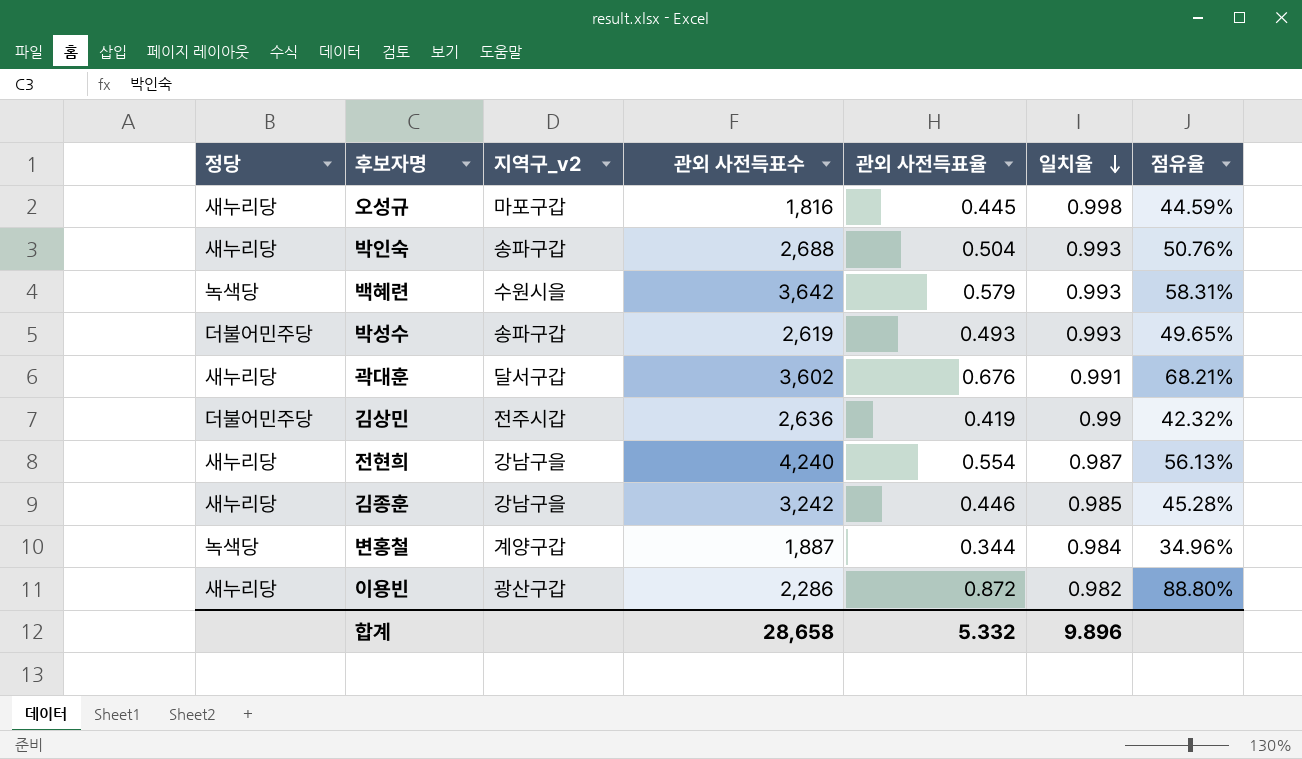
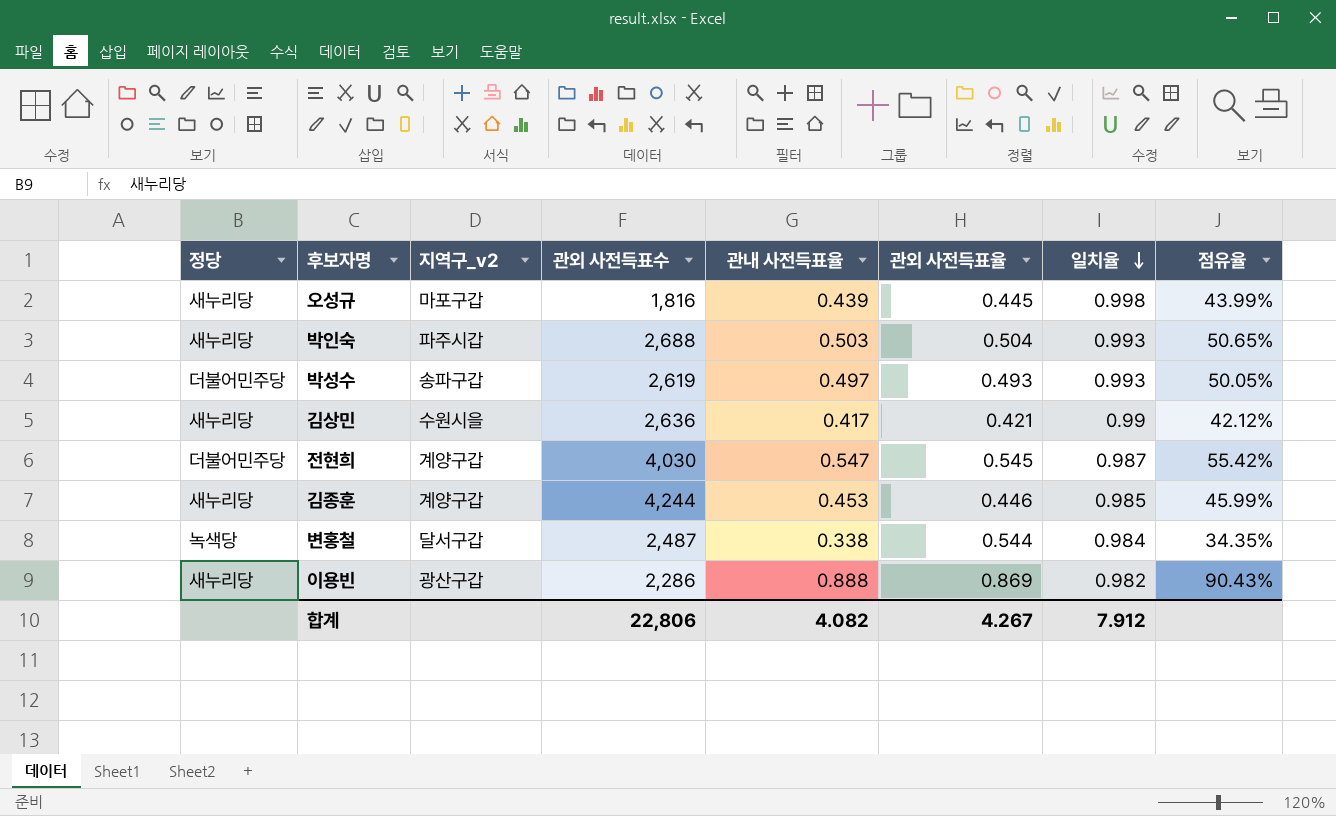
column 관내 사전득표율 | position: none -> 5
column 점유율 | formula: [관외 사전득표율] / [일치율] -> [관내 사전득표율] / [일치율]
row 백혜련: 녹색당 | 수원시을 | 3,642 | 0.579 | 0.993 | 58.31% -> none
row 곽대훈: 새누리당 | 달서구갑 | 3,602 | 0.676 | 0.991 | 68.21% -> none
박인숙 | 지역구_v2: 송파구갑 -> 파주시갑
김상민 | 정당: 더불어민주당 -> 새누리당
김상민 | 지역구_v2: 전주시갑 -> 수원시을
김상민 | 관외 사전득표율: 0.419 -> 0.421
전현희 | 정당: 새누리당 -> 더불어민주당
전현희 | 지역구_v2: 강남구을 -> 계양구갑
전현희 | 관외 사전득표수: 4,240 -> 4,030
전현희 | 관외 사전득표율: 0.554 -> 0.545
김종훈 | 지역구_v2: 강남구을 -> 계양구갑
김종훈 | 관외 사전득표수: 3,242 -> 4,244
변홍철 | 지역구_v2: 계양구갑 -> 달서구갑
변홍철 | 관외 사전득표수: 1,887 -> 2,487
변홍철 | 관외 사전득표율: 0.344 -> 0.544
이용빈 | 관외 사전득표율: 0.872 -> 0.869
합계 | 관외 사전득표수: 28,658 -> 22,806
합계 | 관외 사전득표율: 5.332 -> 4.267
합계 | 일치율: 9.896 -> 7.912

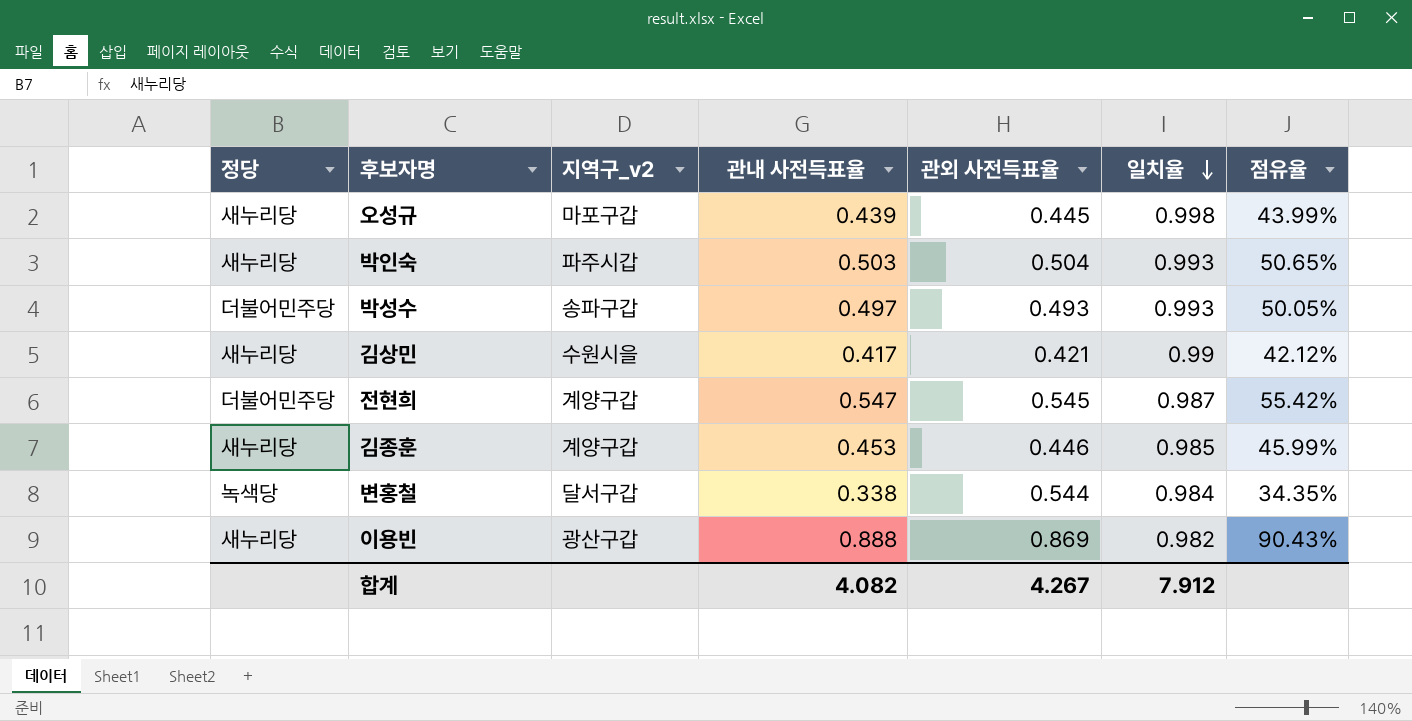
column 관외 사전득표수 | position: 4 -> none

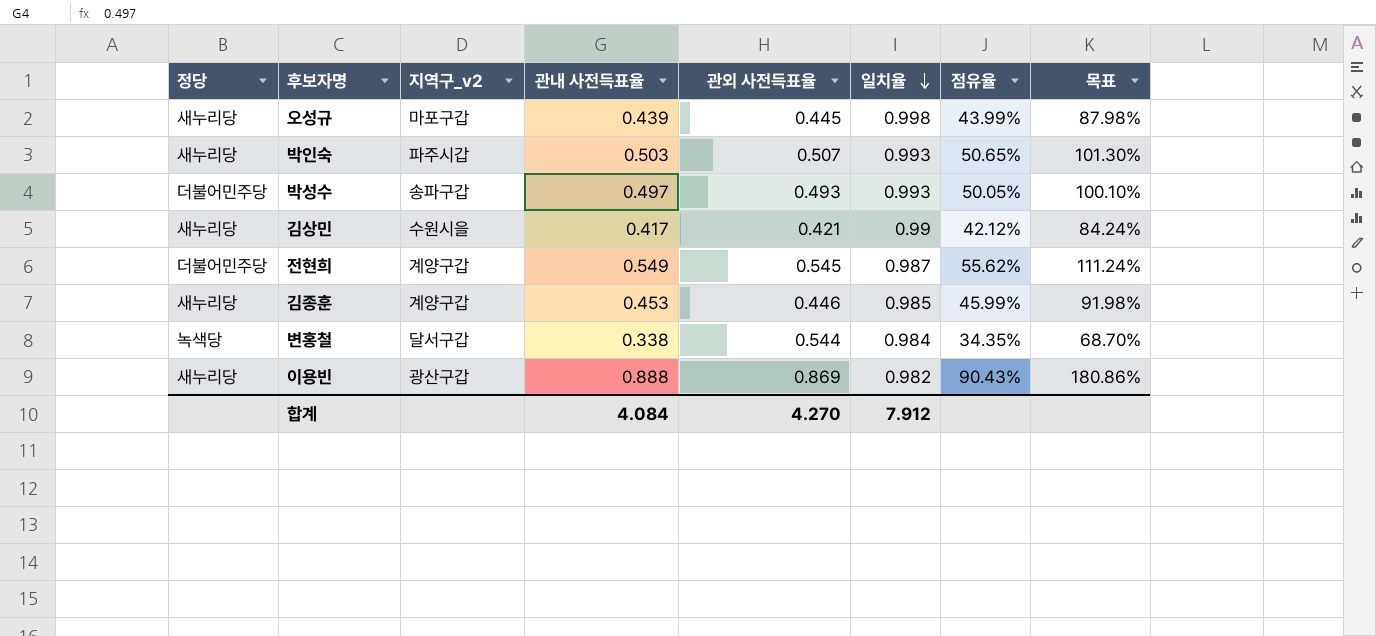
column 목표 | formula: none -> [점유율] * 2
박인숙 | 관외 사전득표율: 0.504 -> 0.507
전현희 | 관내 사전득표율: 0.547 -> 0.549
전현희 | 점유율: 55.42% -> 55.62%
합계 | 관내 사전득표율: 4.082 -> 4.084
합계 | 관외 사전득표율: 4.267 -> 4.270

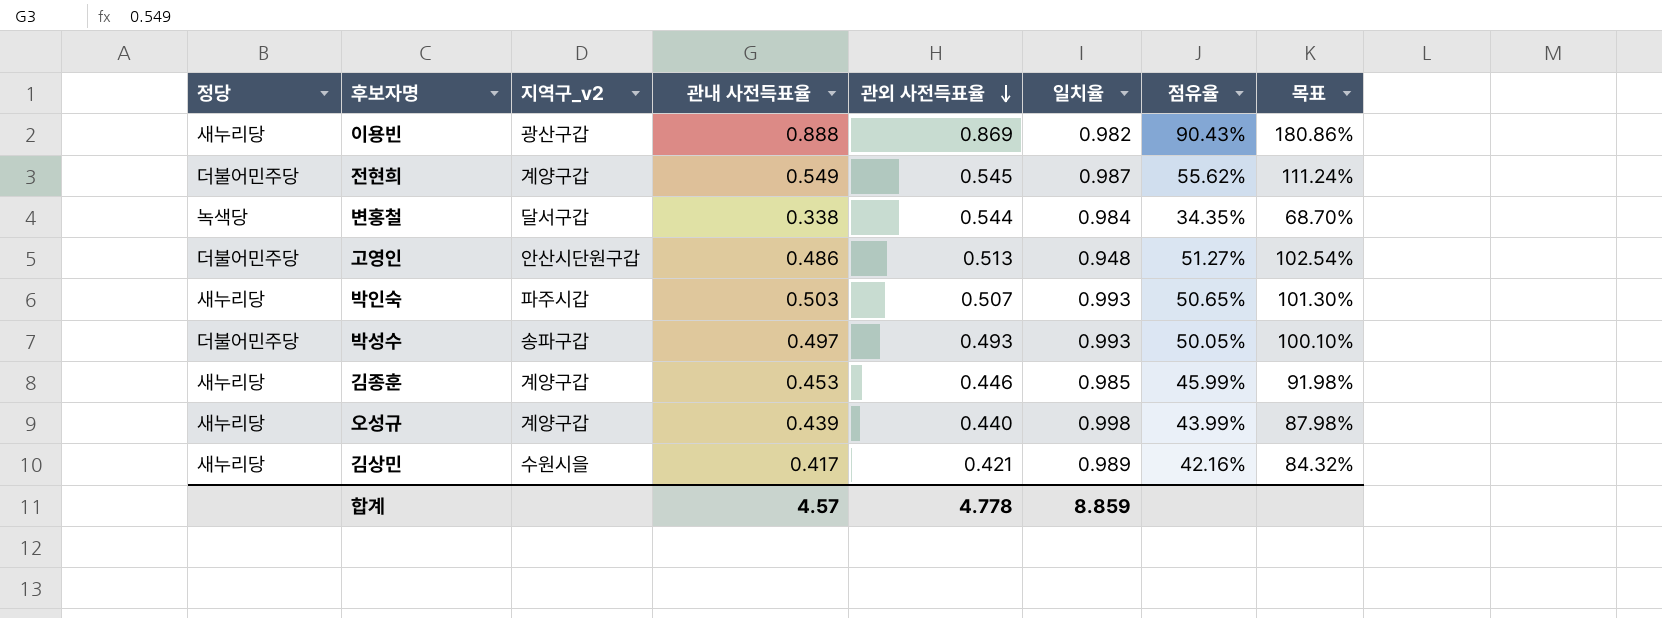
row order: 일치율 descending -> 관외 사전득표율 descending
row 고영인: none -> 더불어민주당 | 안산시단원구갑 | 0.486 | 0.513 | 0.948 | 51.27% | 102.54%
오성규 | 지역구_v2: 마포구갑 -> 계양구갑
오성규 | 관외 사전득표율: 0.445 -> 0.440
김상민 | 일치율: 0.99 -> 0.989
김상민 | 점유율: 42.12% -> 42.16%
김상민 | 목표: 84.24% -> 84.32%
합계 | 관내 사전득표율: 4.084 -> 4.57
합계 | 관외 사전득표율: 4.270 -> 4.778
합계 | 일치율: 7.912 -> 8.859

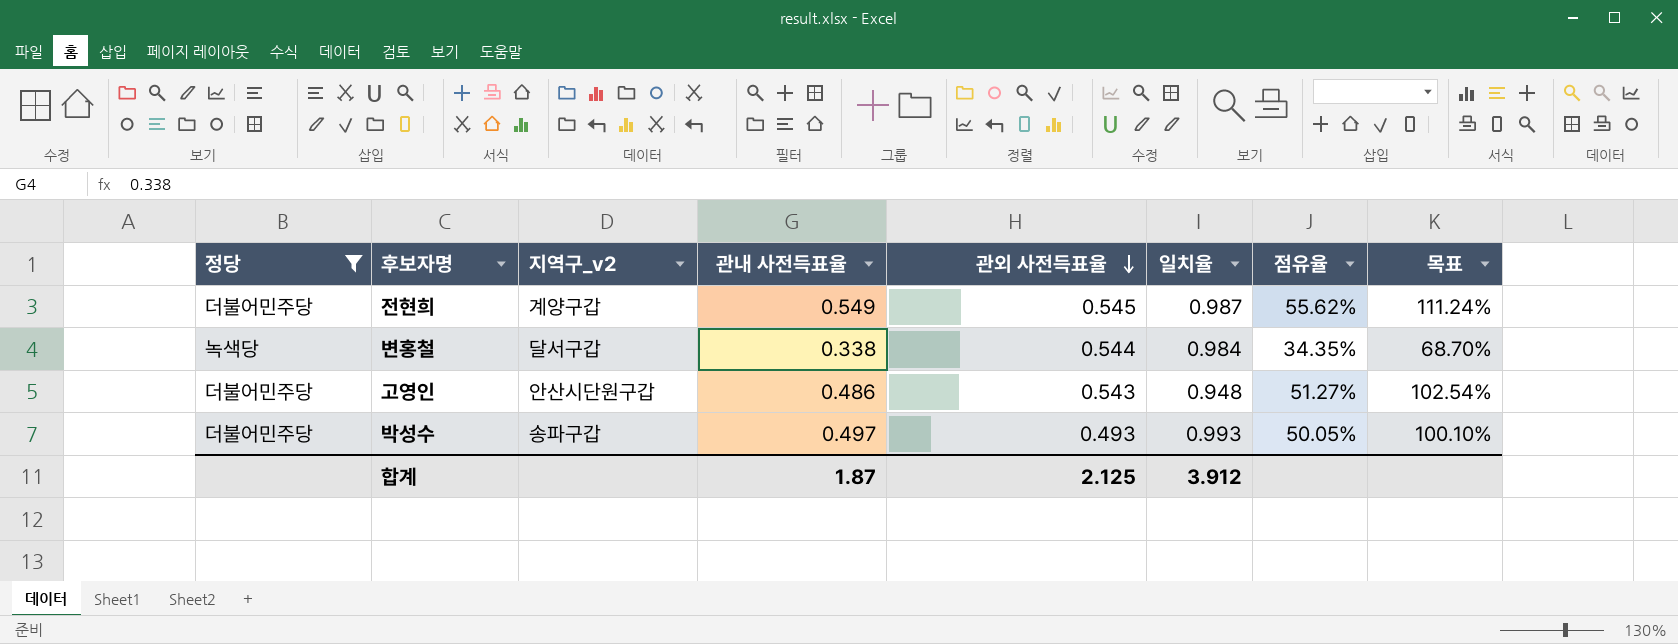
filter: none -> 정당 != 새누리당
고영인 | 관외 사전득표율: 0.513 -> 0.543
합계 | 관내 사전득표율: 4.57 -> 1.87
합계 | 관외 사전득표율: 4.778 -> 2.125
합계 | 일치율: 8.859 -> 3.912

